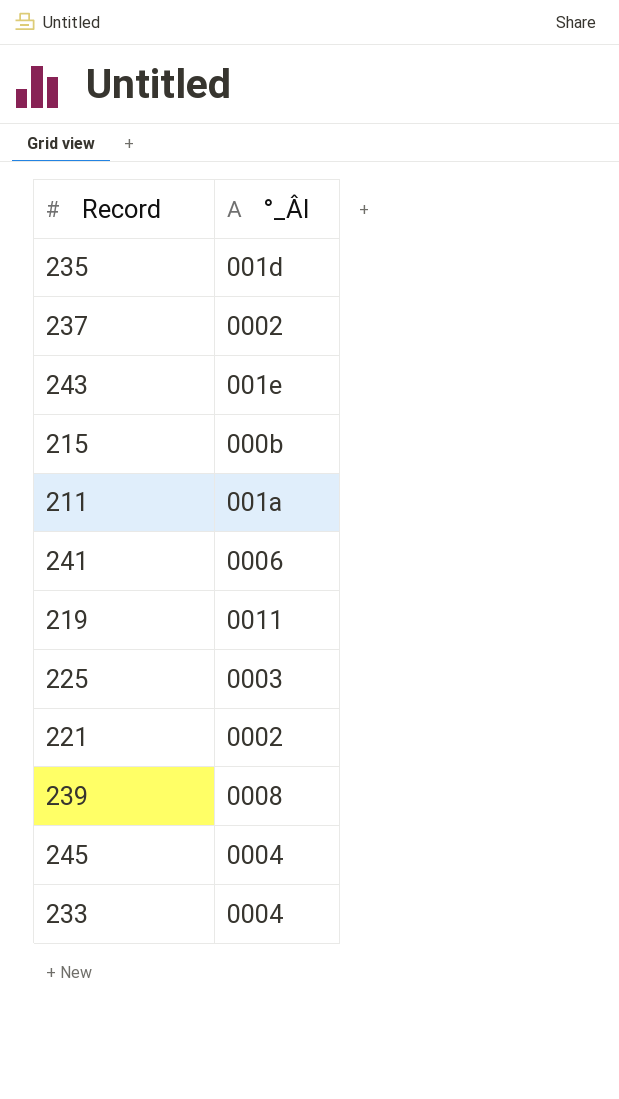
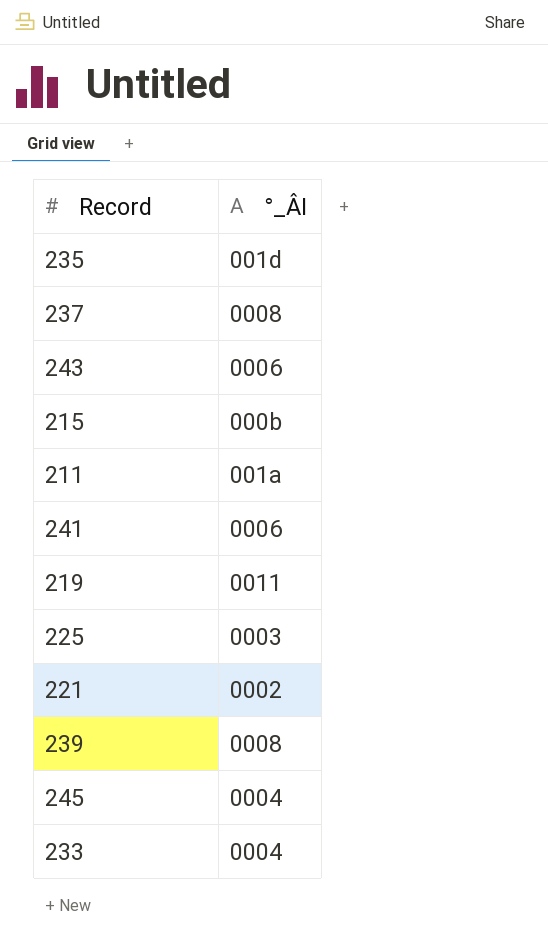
237 | °_ÂI: 0002 -> 0008
243 | °_ÂI: 001e -> 0006

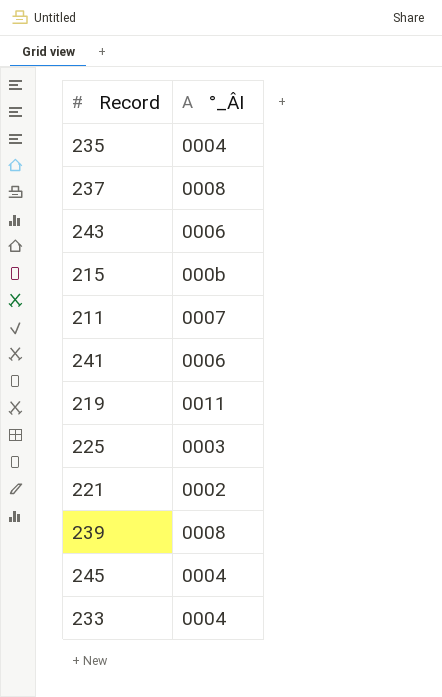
235 | °_ÂI: 001d -> 0004
211 | °_ÂI: 001a -> 0007

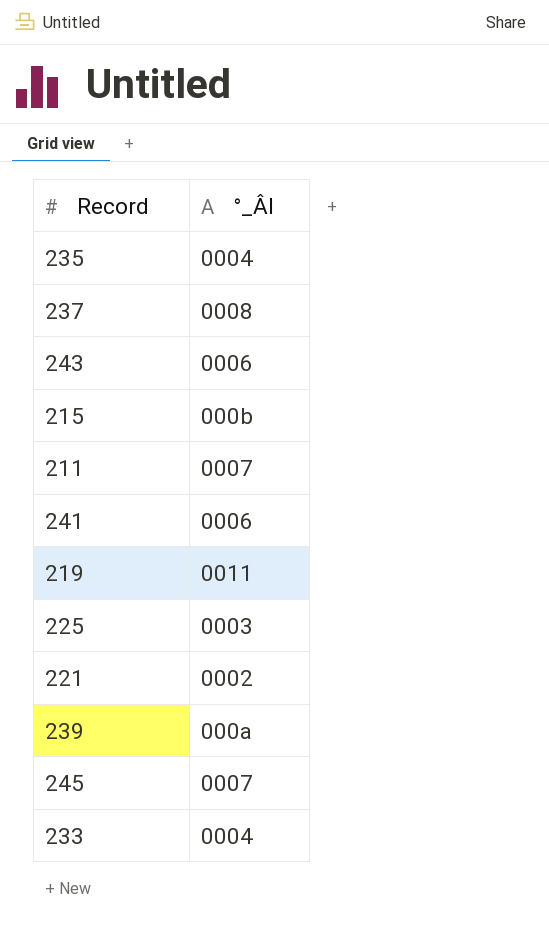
239 | °_ÂI: 0008 -> 000a
245 | °_ÂI: 0004 -> 0007

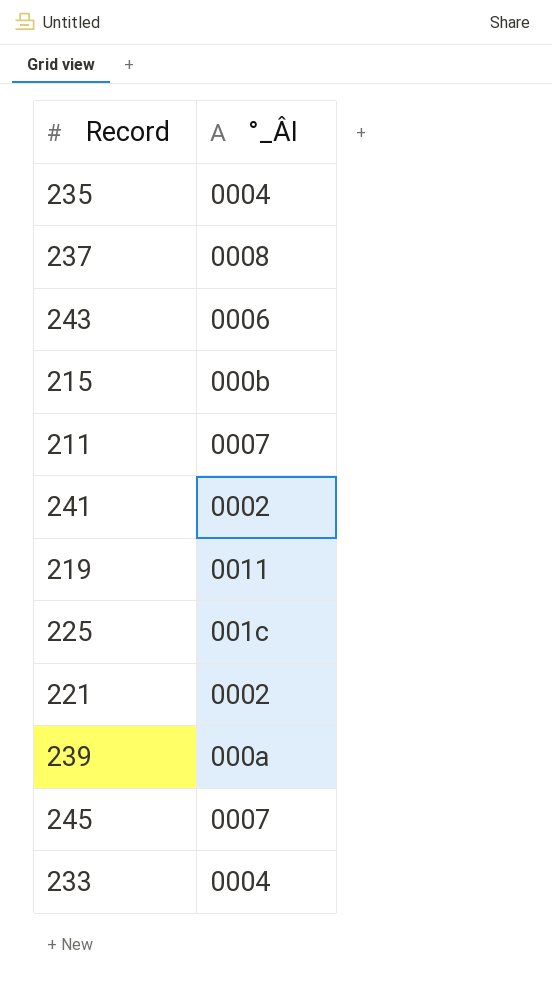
241 | °_ÂI: 0006 -> 0002
225 | °_ÂI: 0003 -> 001c

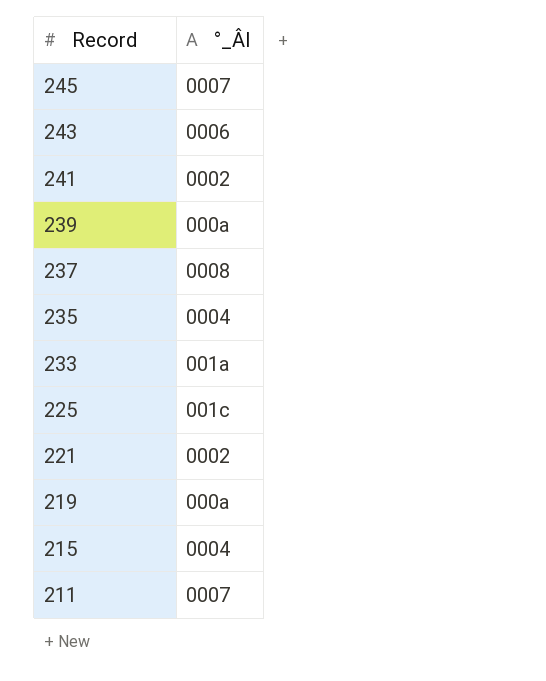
row order: none -> Record descending
233 | °_ÂI: 0004 -> 001a
219 | °_ÂI: 0011 -> 000a
215 | °_ÂI: 000b -> 0004

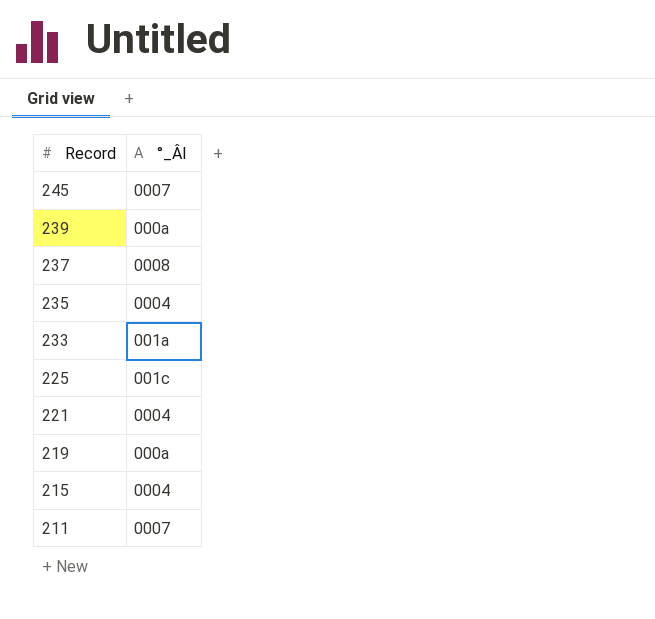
row 243: 0006 -> none
row 241: 0002 -> none
221 | °_ÂI: 0002 -> 0004

